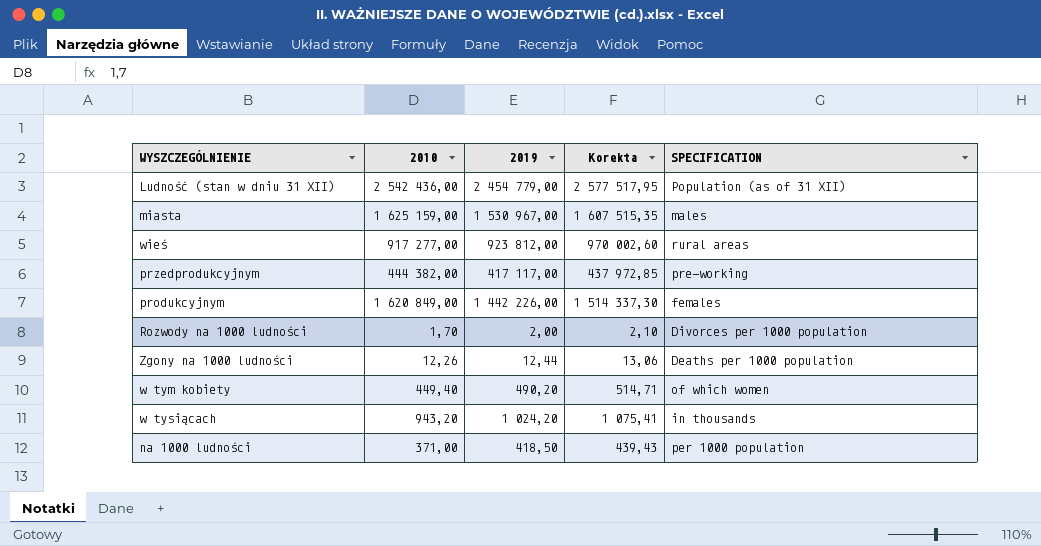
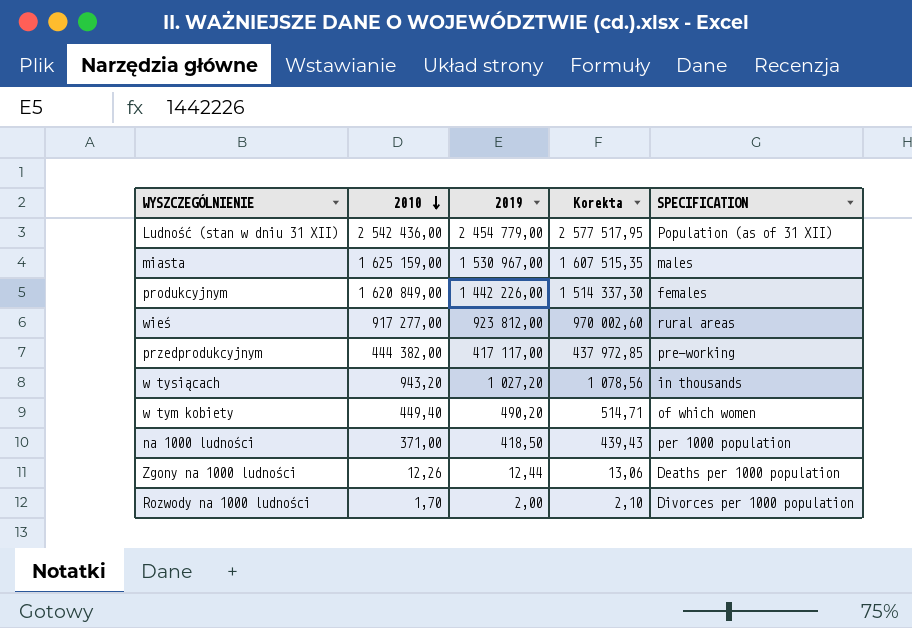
row order: none -> 2010 descending
w tysiącach | 2019: 1 024,20 -> 1 027,20
w tysiącach | Korekta: 1 075,41 -> 1 078,56

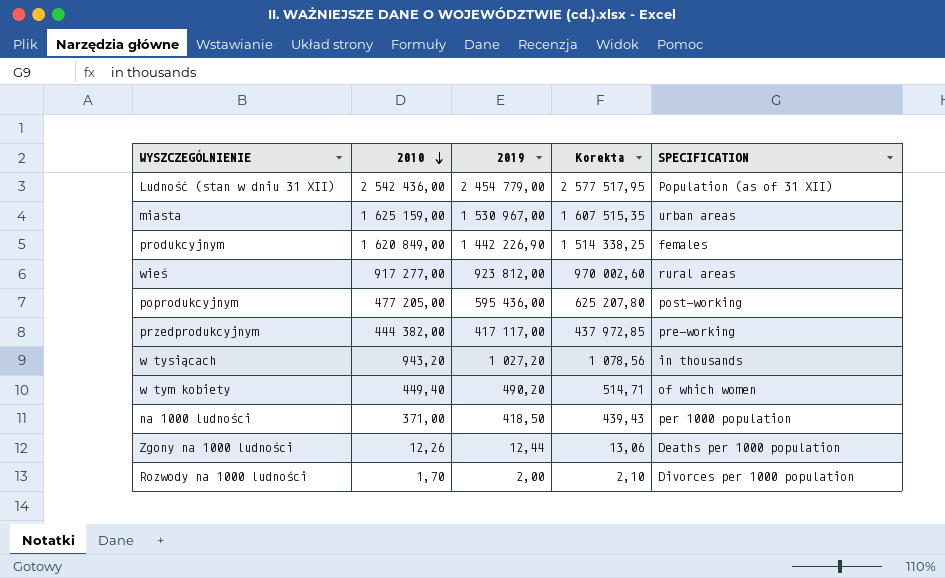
miasta | SPECIFICATION: males -> urban areas
produkcyjnym | 2019: 1 442 226,00 -> 1 442 226,90
produkcyjnym | Korekta: 1 514 337,30 -> 1 514 338,25
row poprodukcyjnym: none -> 477 205,00 | 595 436,00 | 625 207,80 | post-working

